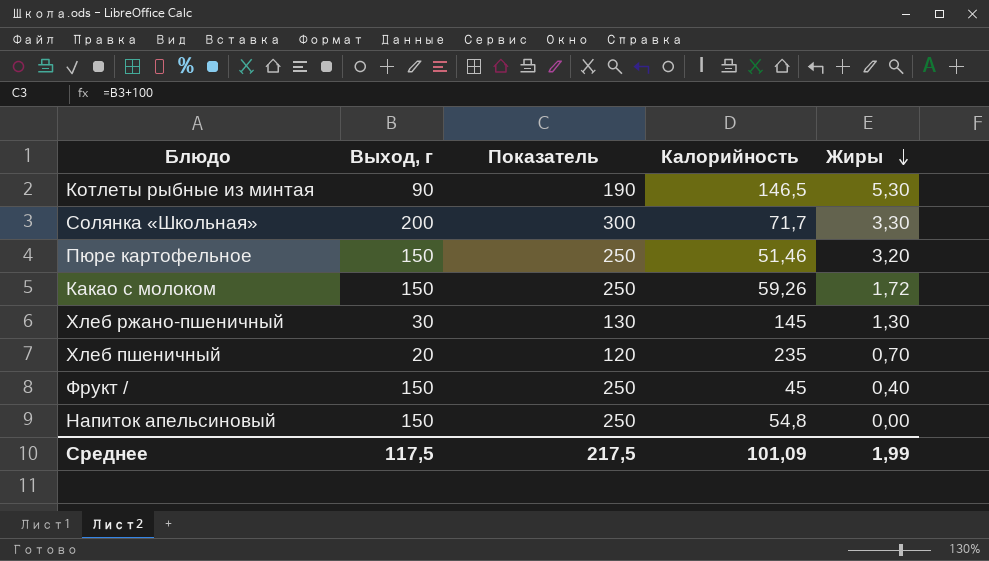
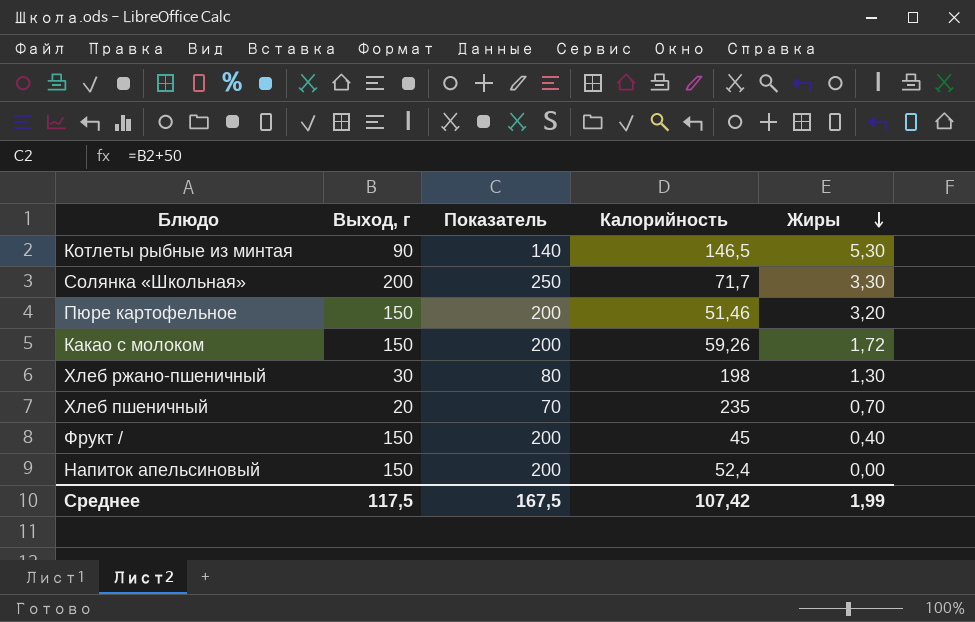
column Показатель | formula: [Выход, г] + 100 -> [Выход, г] + 50
Хлеб ржано-пшеничный | Калорийность: 145 -> 198
Напиток апельсиновый | Калорийность: 54,8 -> 52,4
Среднее | Показатель: 217,5 -> 167,5
Среднее | Калорийность: 101,09 -> 107,42

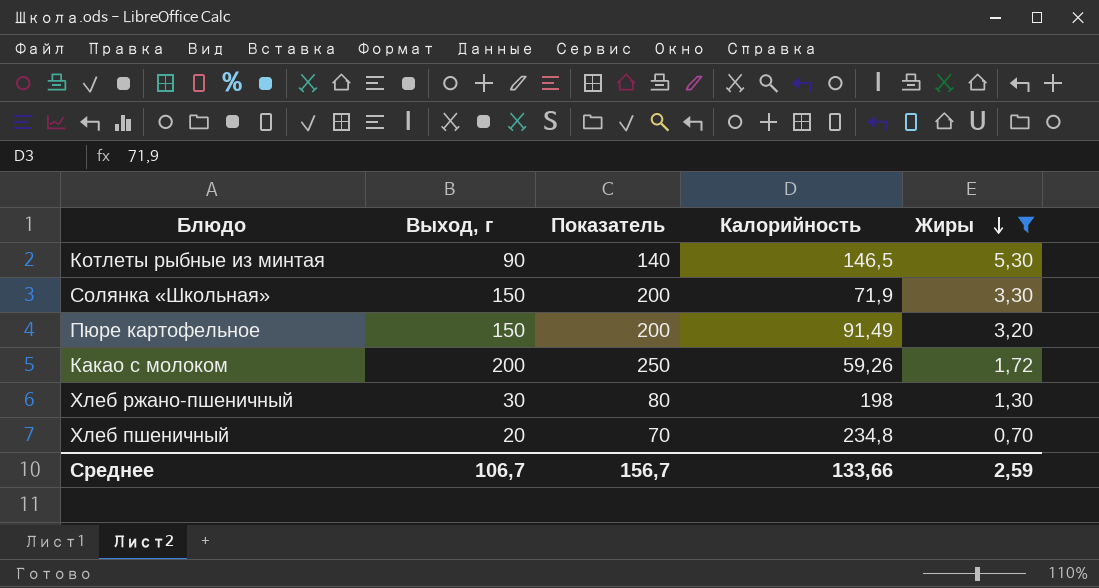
filter: none -> Жиры >= 0,70
Солянка «Школьная» | Выход, г: 200 -> 150
Солянка «Школьная» | Показатель: 250 -> 200
Солянка «Школьная» | Калорийность: 71,7 -> 71,9
Пюре картофельное | Калорийность: 51,46 -> 91,49
Какао с молоком | Выход, г: 150 -> 200
Какао с молоком | Показатель: 200 -> 250
Хлеб пшеничный | Калорийность: 235 -> 234,8
Среднее | Выход, г: 117,5 -> 106,7
Среднее | Показатель: 167,5 -> 156,7
Среднее | Калорийность: 107,42 -> 133,66
Среднее | Жиры: 1,99 -> 2,59

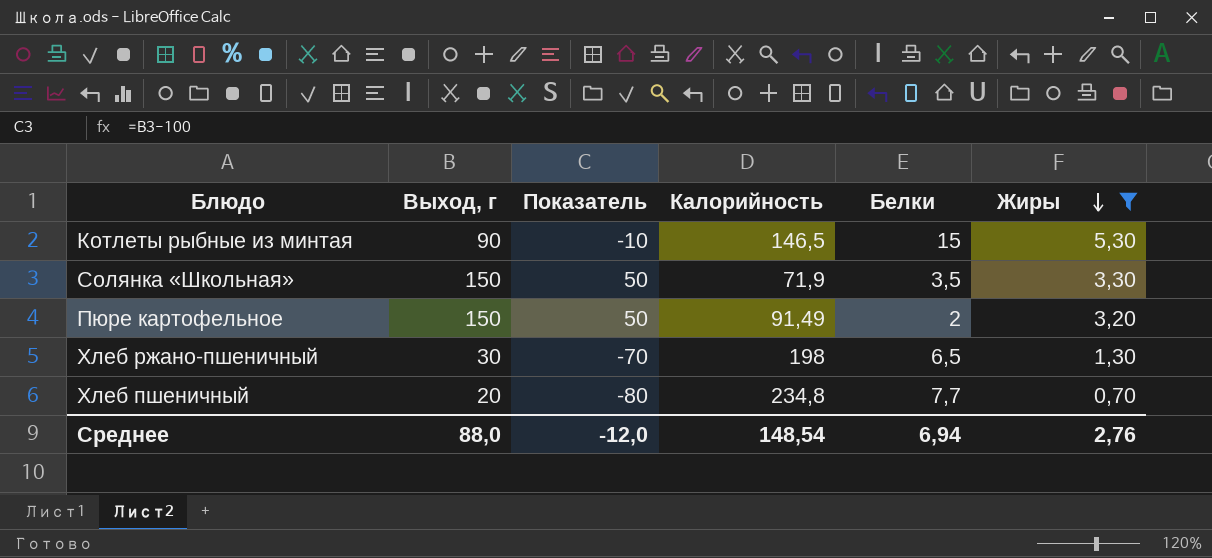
column Показатель | formula: [Выход, г] + 50 -> [Выход, г] - 100
column Белки | position: none -> 5
row Какао с молоком: 200 | 250 | 59,26 | 1,72 -> none
Среднее | Выход, г: 106,7 -> 88,0
Среднее | Показатель: 156,7 -> -12,0
Среднее | Калорийность: 133,66 -> 148,54
Среднее | Жиры: 2,59 -> 2,76

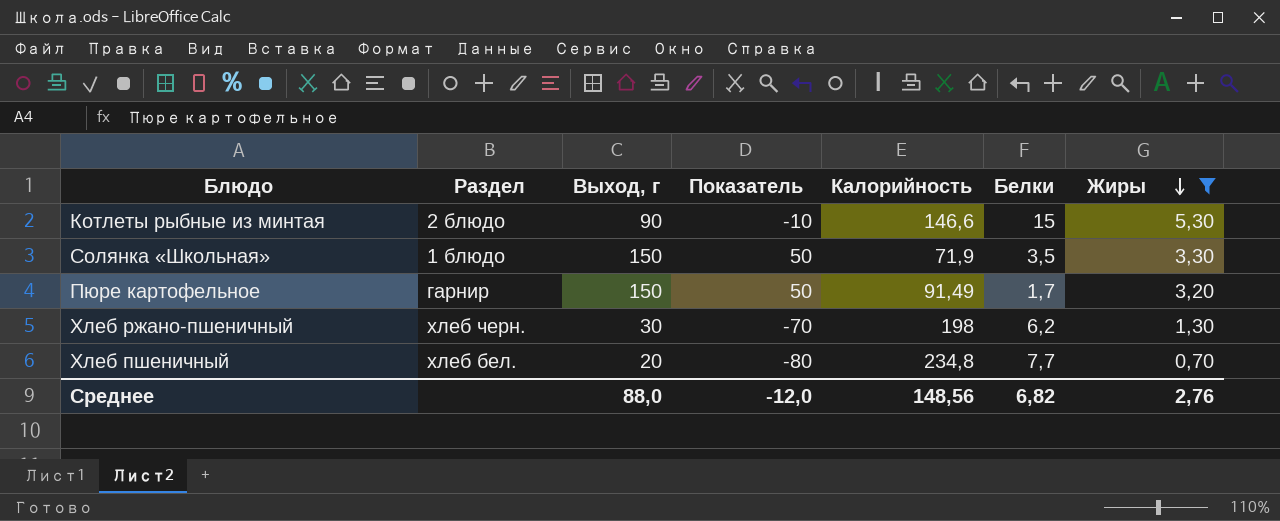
column Раздел | position: none -> 2
Котлеты рыбные из минтая | Калорийность: 146,5 -> 146,6
Пюре картофельное | Белки: 2 -> 1,7
Хлеб ржано-пшеничный | Белки: 6,5 -> 6,2
Среднее | Калорийность: 148,54 -> 148,56
Среднее | Белки: 6,94 -> 6,82

